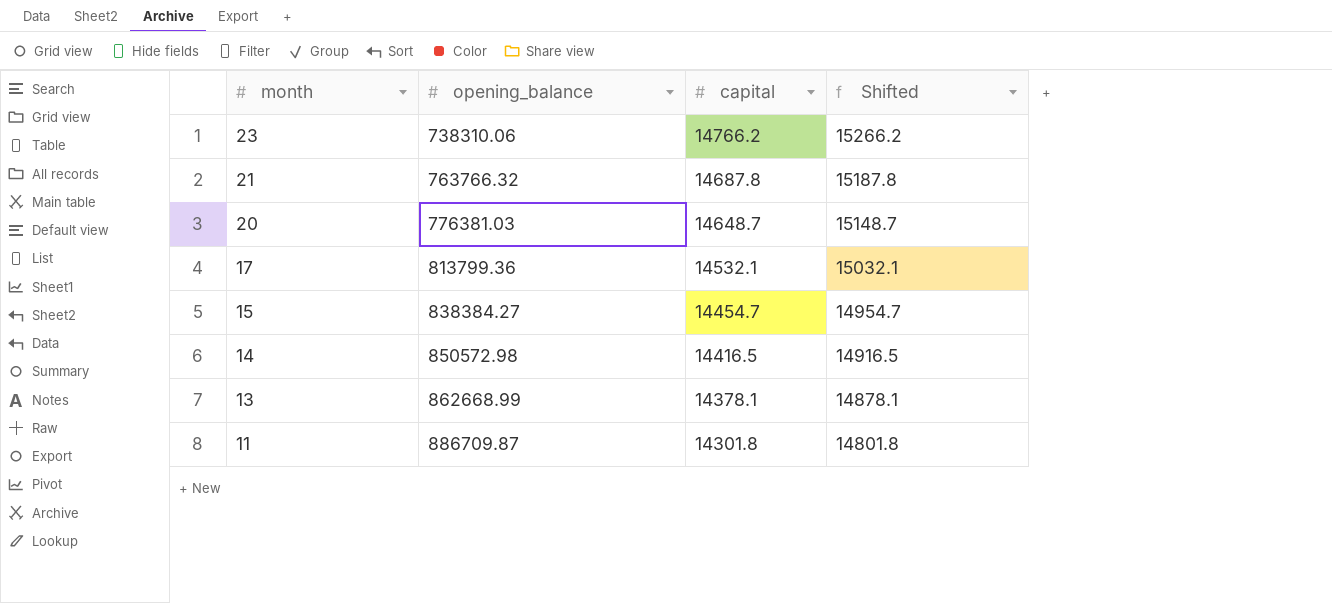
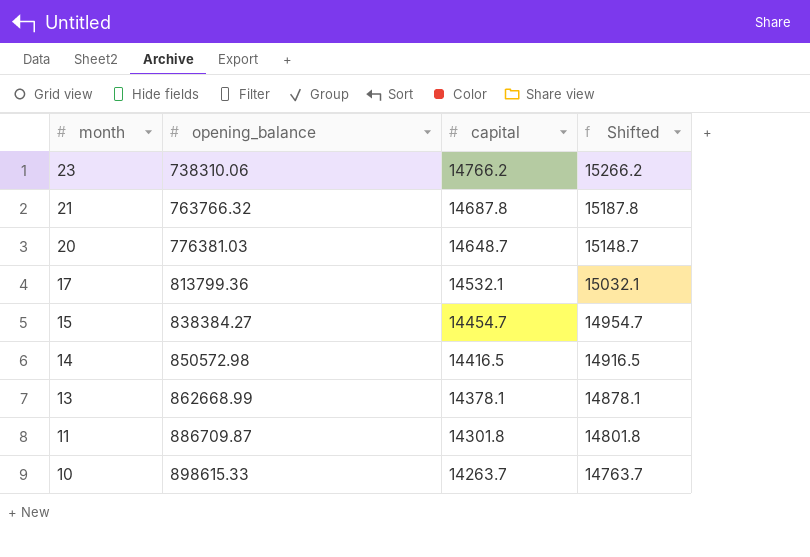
row 10: none -> 898615.33 | 14263.7 | 14763.7

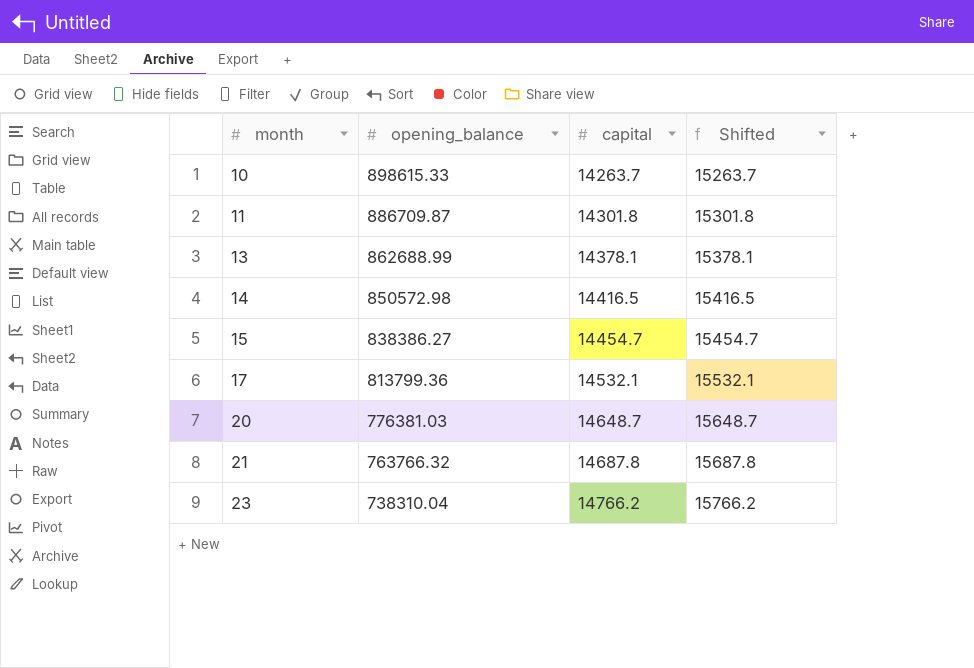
row order: month descending -> month ascending
column Shifted | formula: [capital] + 500 -> [capital] + 1000
13 | opening_balance: 862668.99 -> 862688.99
15 | opening_balance: 838384.27 -> 838386.27
23 | opening_balance: 738310.06 -> 738310.04

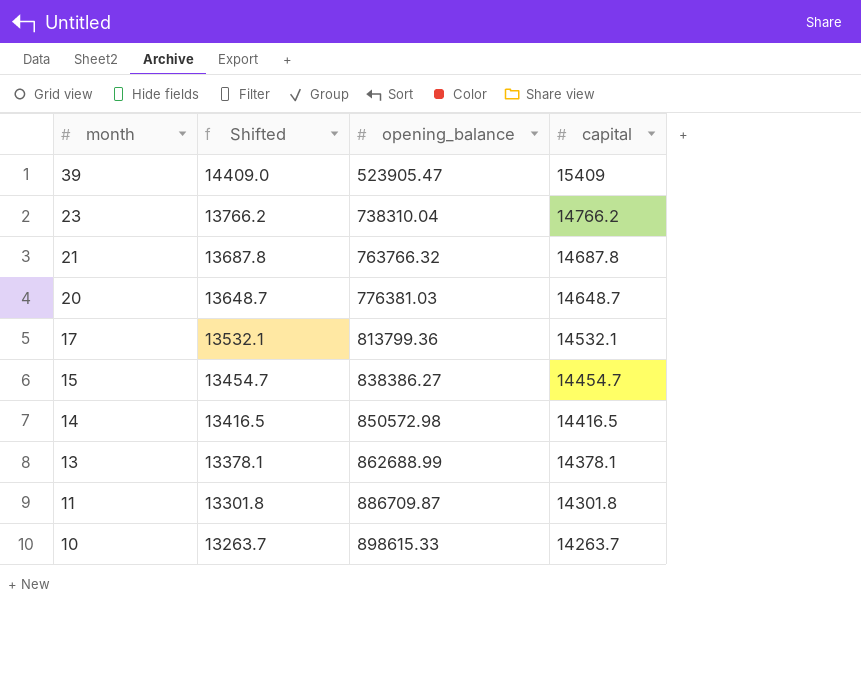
row order: month ascending -> month descending
column Shifted | formula: [capital] + 1000 -> [capital] - 1000
column Shifted | position: 4 -> 2
row 39: none -> 14409.0 | 523905.47 | 15409

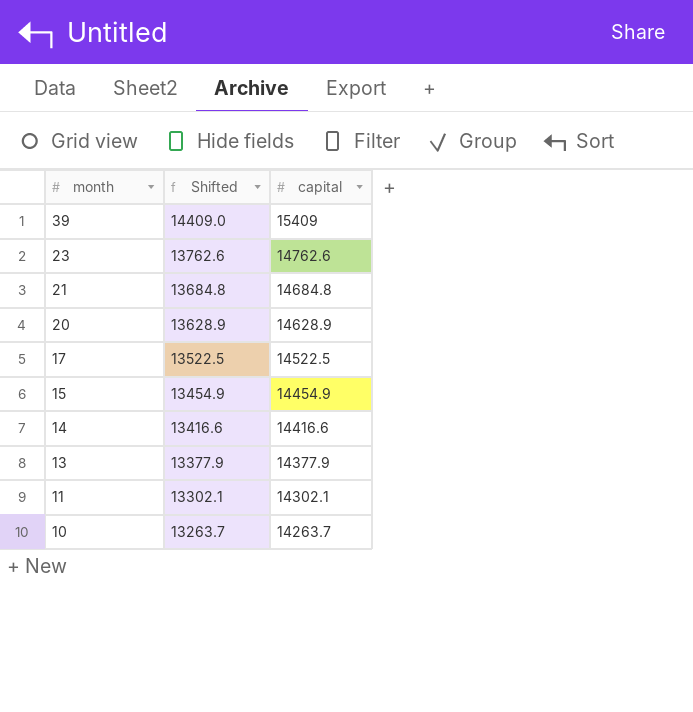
column opening_balance | position: 3 -> none
23 | Shifted: 13766.2 -> 13762.6
23 | capital: 14766.2 -> 14762.6
21 | Shifted: 13687.8 -> 13684.8
21 | capital: 14687.8 -> 14684.8
20 | Shifted: 13648.7 -> 13628.9
20 | capital: 14648.7 -> 14628.9
17 | Shifted: 13532.1 -> 13522.5
17 | capital: 14532.1 -> 14522.5
15 | Shifted: 13454.7 -> 13454.9
15 | capital: 14454.7 -> 14454.9
14 | Shifted: 13416.5 -> 13416.6
14 | capital: 14416.5 -> 14416.6
13 | Shifted: 13378.1 -> 13377.9
13 | capital: 14378.1 -> 14377.9
11 | Shifted: 13301.8 -> 13302.1
11 | capital: 14301.8 -> 14302.1

